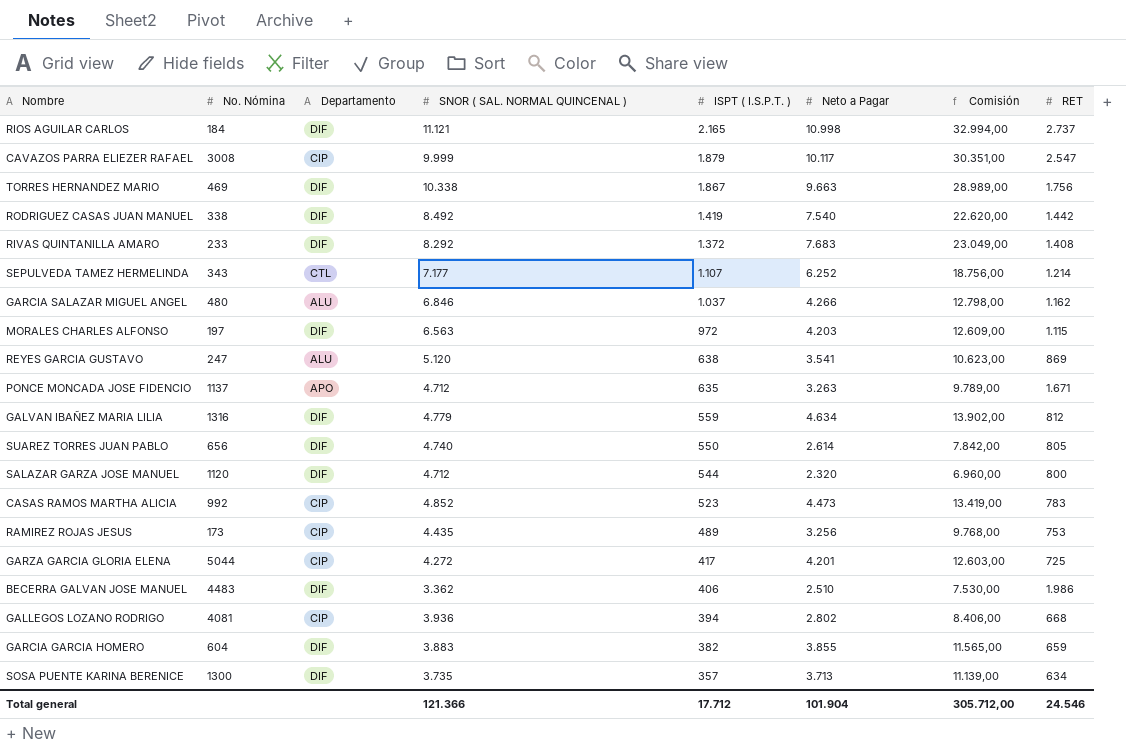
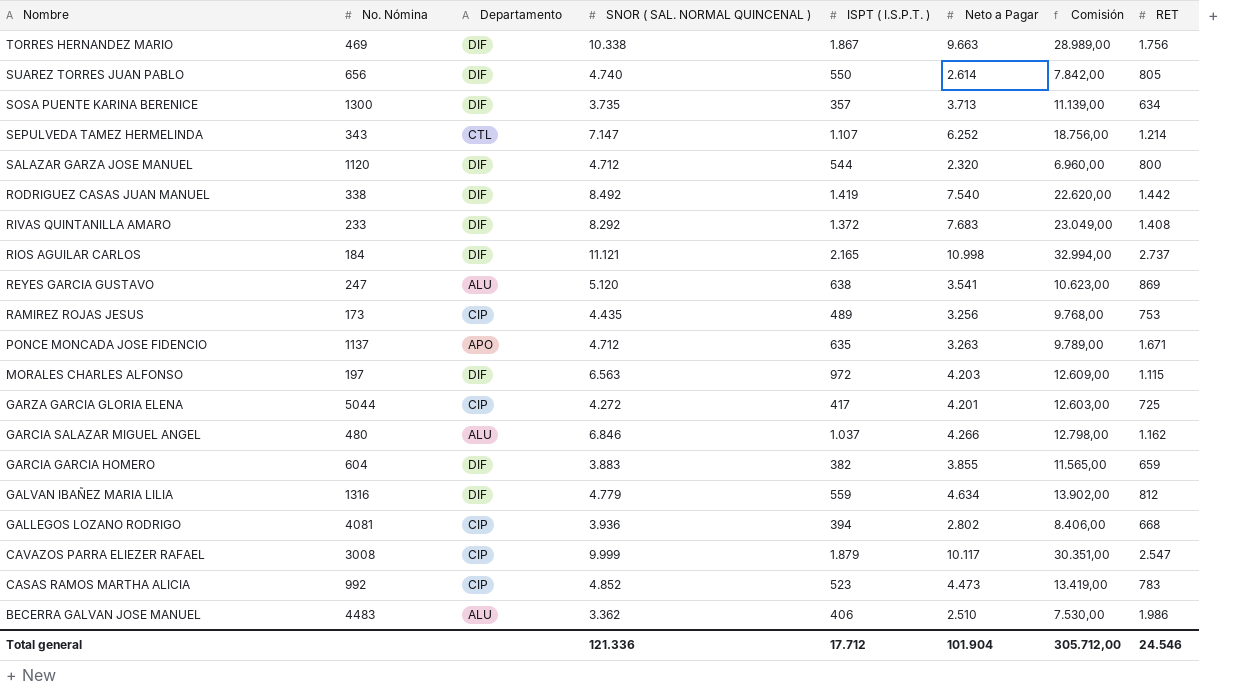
row order: ISPT ( I.S.P.T. ) descending -> Nombre descending
SEPULVEDA TAMEZ HERMELINDA | SNOR ( SAL. NORMAL QUINCENAL ): 7.177 -> 7.147
BECERRA GALVAN JOSE MANUEL | Departamento: DIF -> ALU
Total general | SNOR ( SAL. NORMAL QUINCENAL ): 121.366 -> 121.336

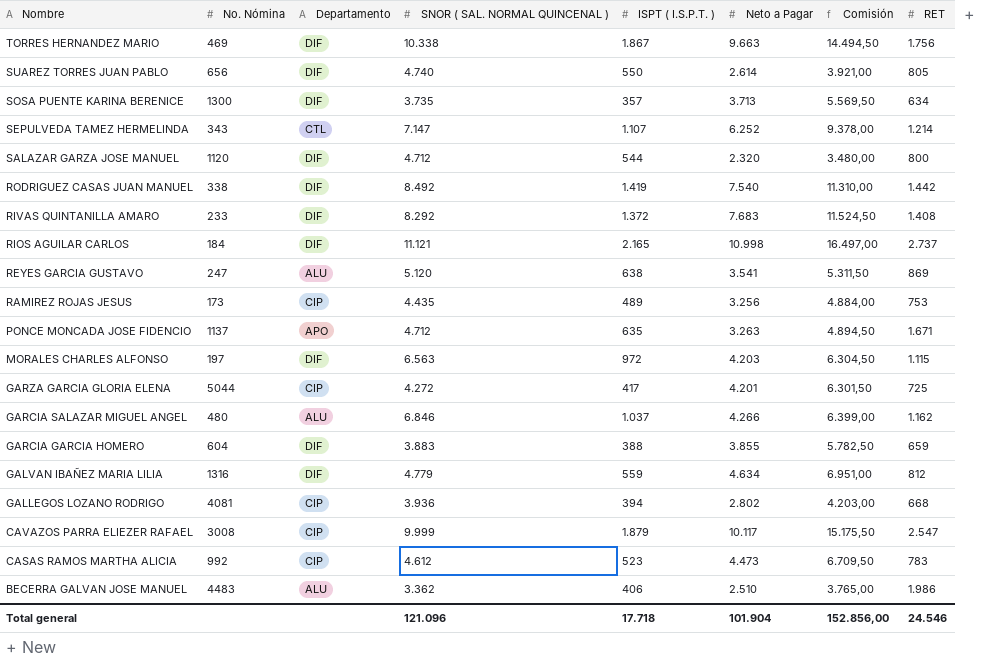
column Comisión | formula: [Neto a Pagar] * 3 -> [Neto a Pagar] * 1,5
GARCIA GARCIA HOMERO | ISPT ( I.S.P.T. ): 382 -> 388
CASAS RAMOS MARTHA ALICIA | SNOR ( SAL. NORMAL QUINCENAL ): 4.852 -> 4.612
Total general | SNOR ( SAL. NORMAL QUINCENAL ): 121.336 -> 121.096
Total general | ISPT ( I.S.P.T. ): 17.712 -> 17.718
Total general | Comisión: 305.712,00 -> 152.856,00

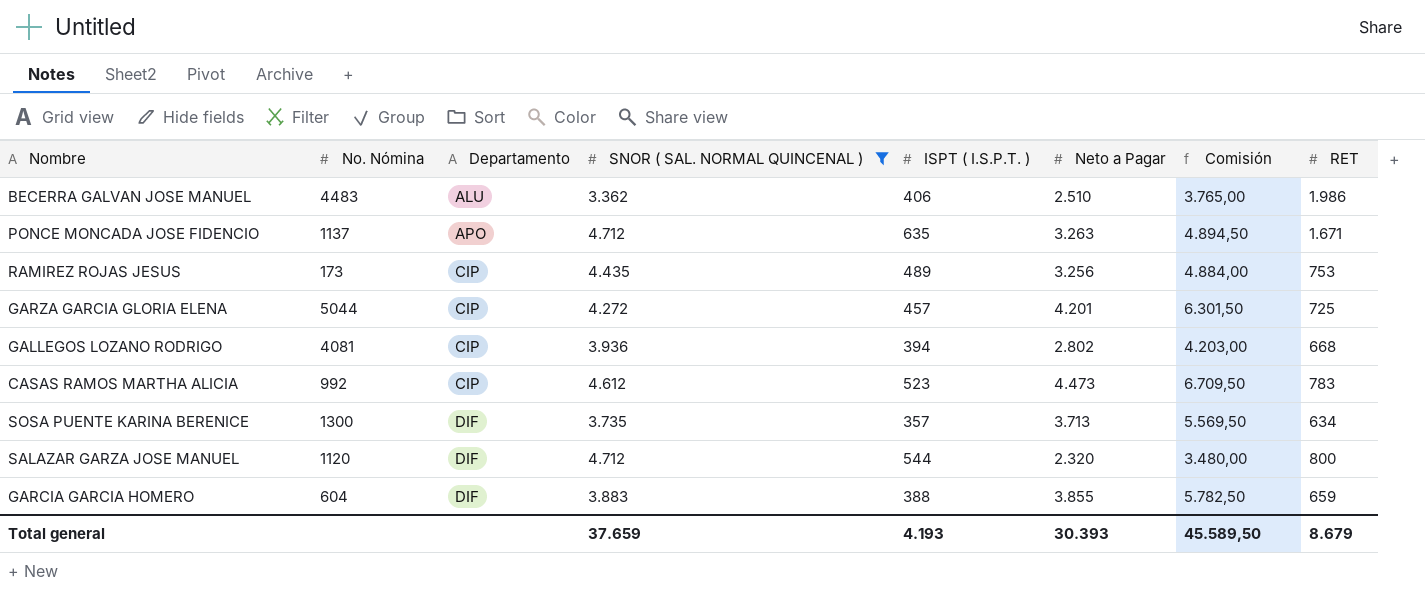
filter: none -> SNOR ( SAL. NORMAL QUINCENAL ) <= 4.712
row order: Nombre descending -> Departamento ascending
GARZA GARCIA GLORIA ELENA | ISPT ( I.S.P.T. ): 417 -> 457
Total general | SNOR ( SAL. NORMAL QUINCENAL ): 121.096 -> 37.659
Total general | ISPT ( I.S.P.T. ): 17.718 -> 4.193
Total general | Neto a Pagar: 101.904 -> 30.393
Total general | Comisión: 152.856,00 -> 45.589,50
Total general | RET: 24.546 -> 8.679

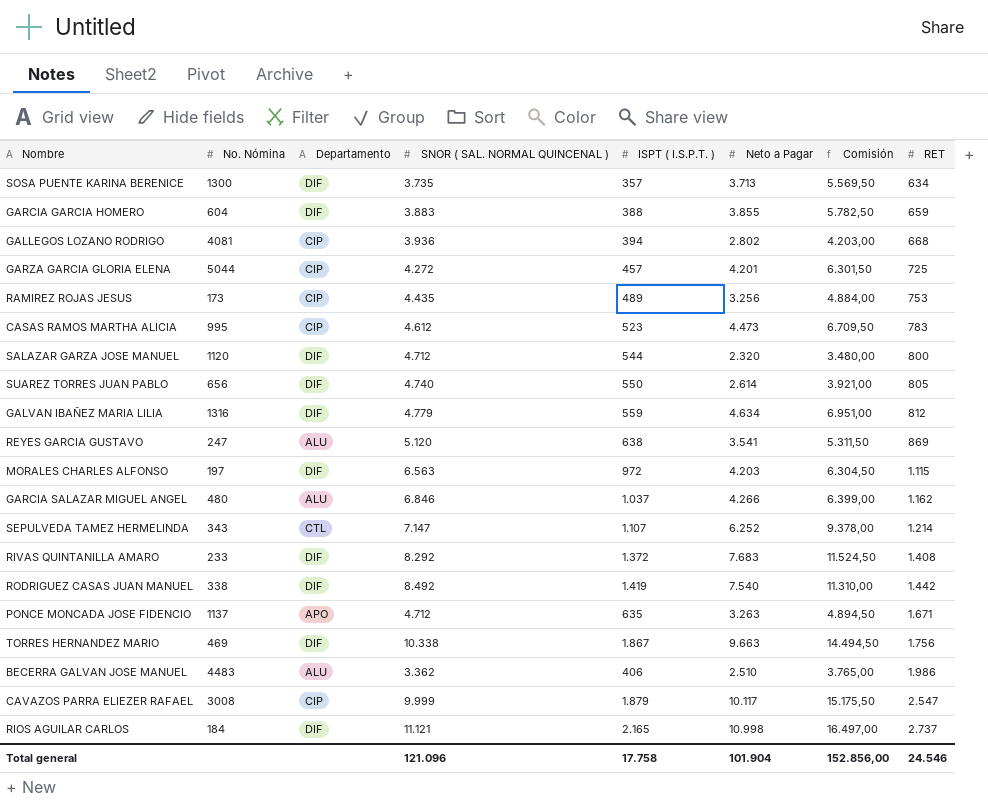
filter: SNOR ( SAL. NORMAL QUINCENAL ) <= 4.712 -> none
row order: Departamento ascending -> RET ascending
CASAS RAMOS MARTHA ALICIA | No. Nómina: 992 -> 995
Total general | SNOR ( SAL. NORMAL QUINCENAL ): 37.659 -> 121.096
Total general | ISPT ( I.S.P.T. ): 4.193 -> 17.758
Total general | Neto a Pagar: 30.393 -> 101.904
Total general | Comisión: 45.589,50 -> 152.856,00
Total general | RET: 8.679 -> 24.546

